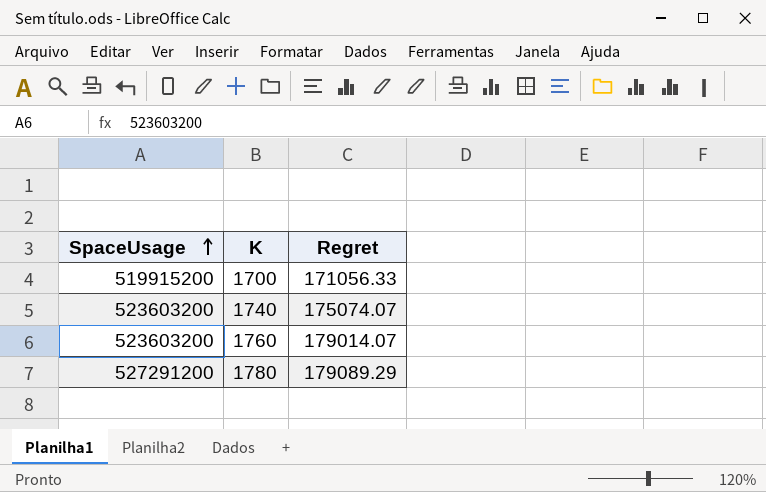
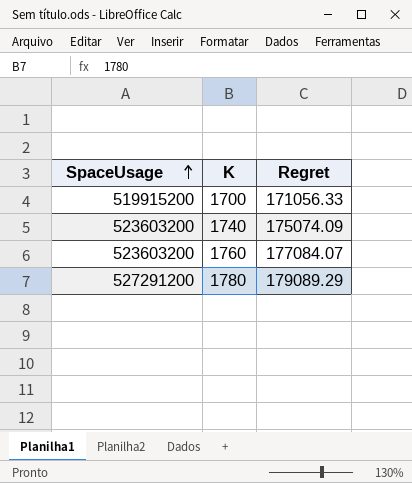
1740 | Regret: 175074.07 -> 175074.09
1760 | Regret: 179014.07 -> 177084.07

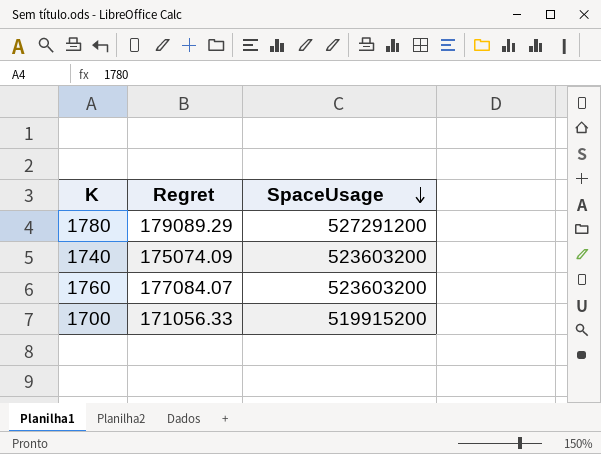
row order: SpaceUsage ascending -> SpaceUsage descending
column SpaceUsage | position: 1 -> 3

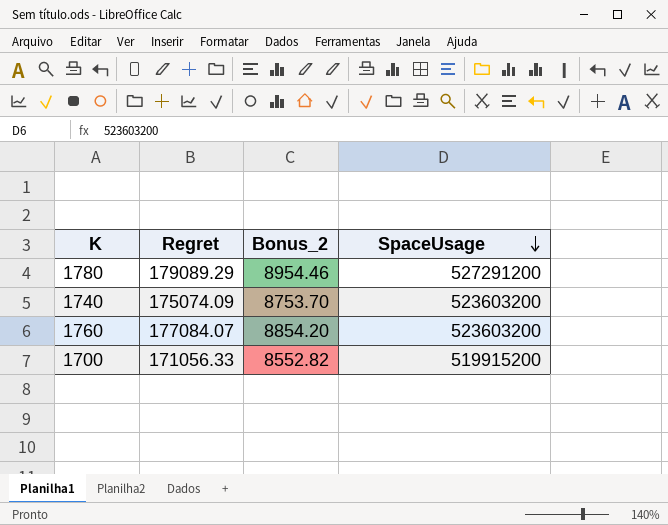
column Bonus_2 | formula: none -> [Regret] * 0.05

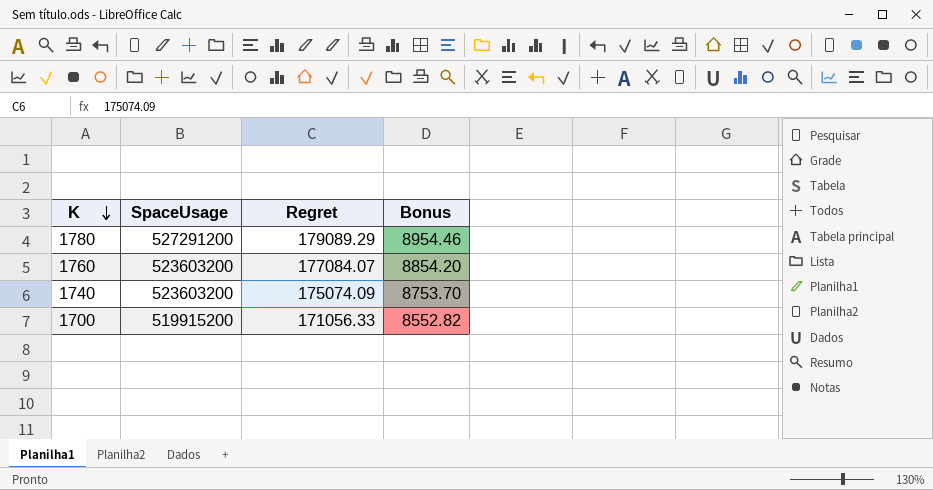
row order: SpaceUsage descending -> K descending
column SpaceUsage | position: 4 -> 2
column name: Bonus_2 -> Bonus

